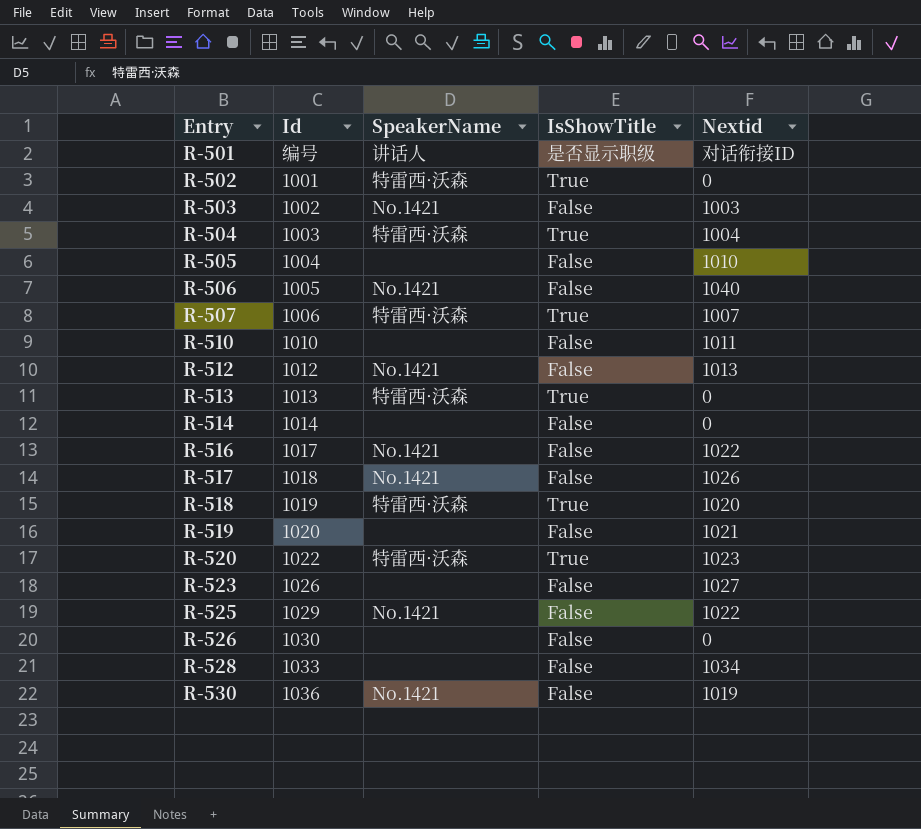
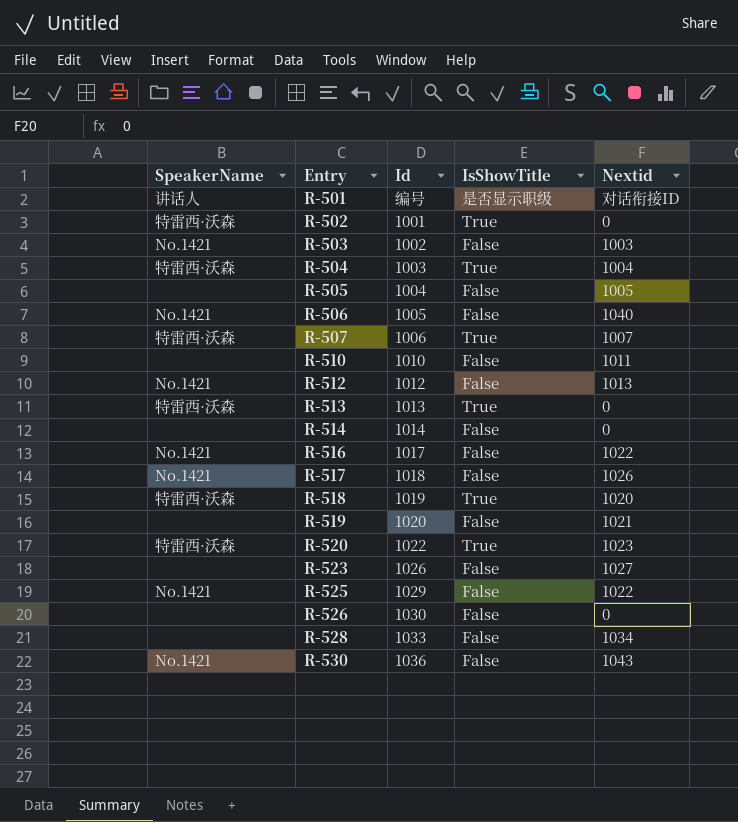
column SpeakerName | position: 3 -> 1
R-505 | Nextid: 1010 -> 1005
R-530 | Nextid: 1019 -> 1043

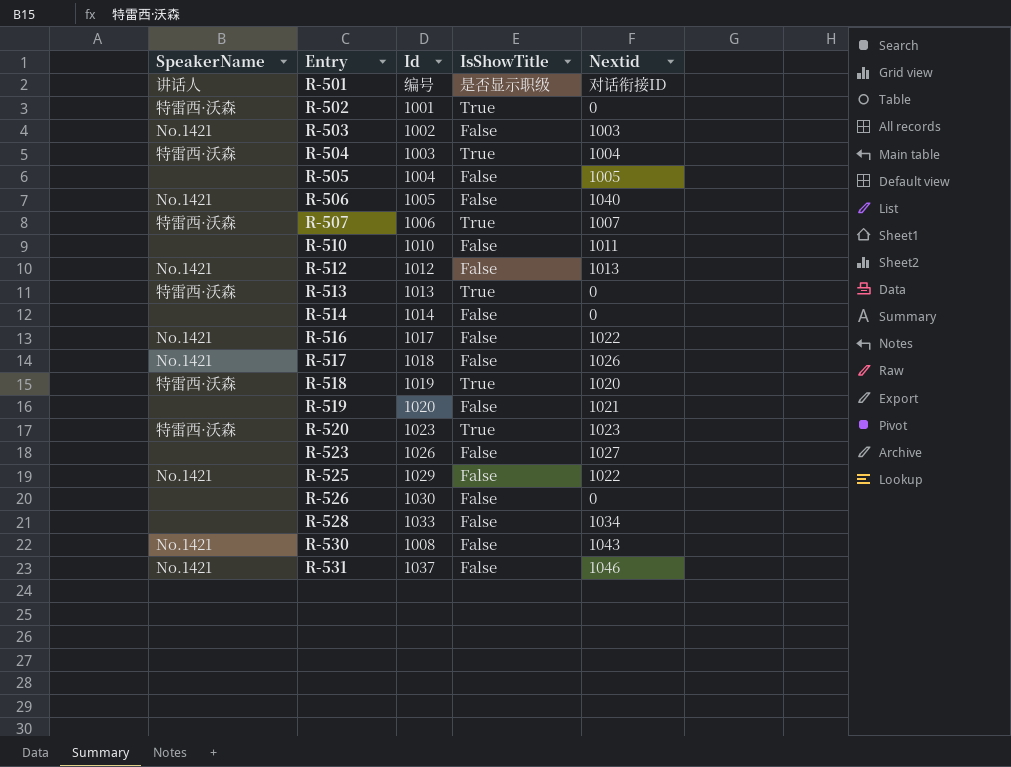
R-520 | Id: 1022 -> 1023
R-530 | Id: 1036 -> 1008
row R-531: none -> No.1421 | 1037 | False | 1046

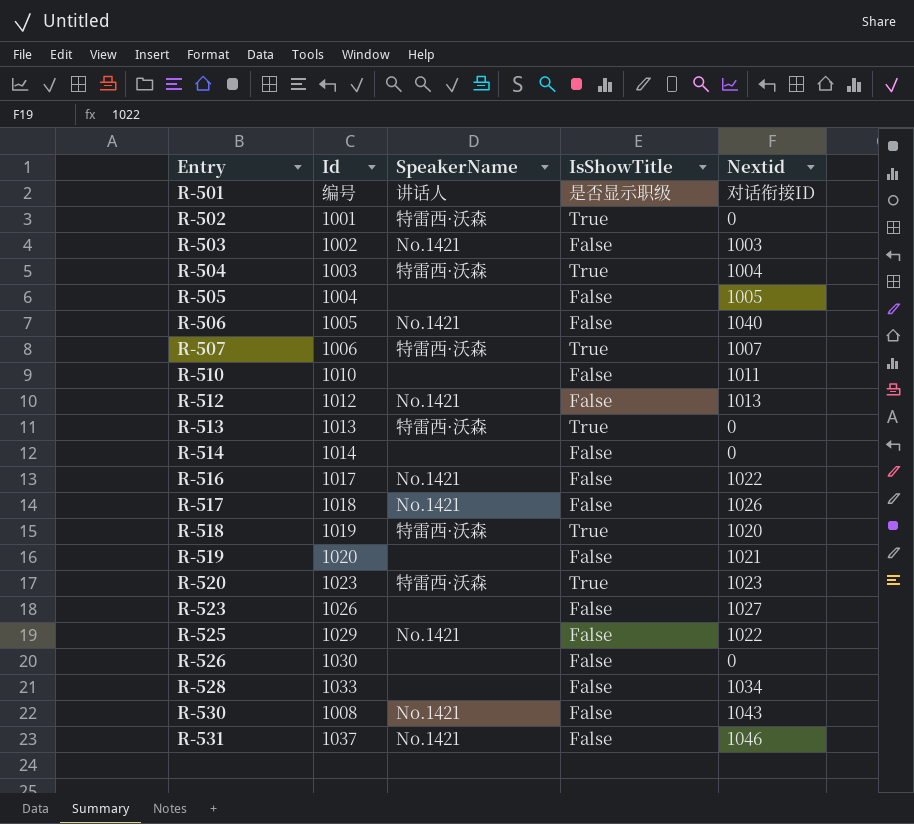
column SpeakerName | position: 1 -> 3

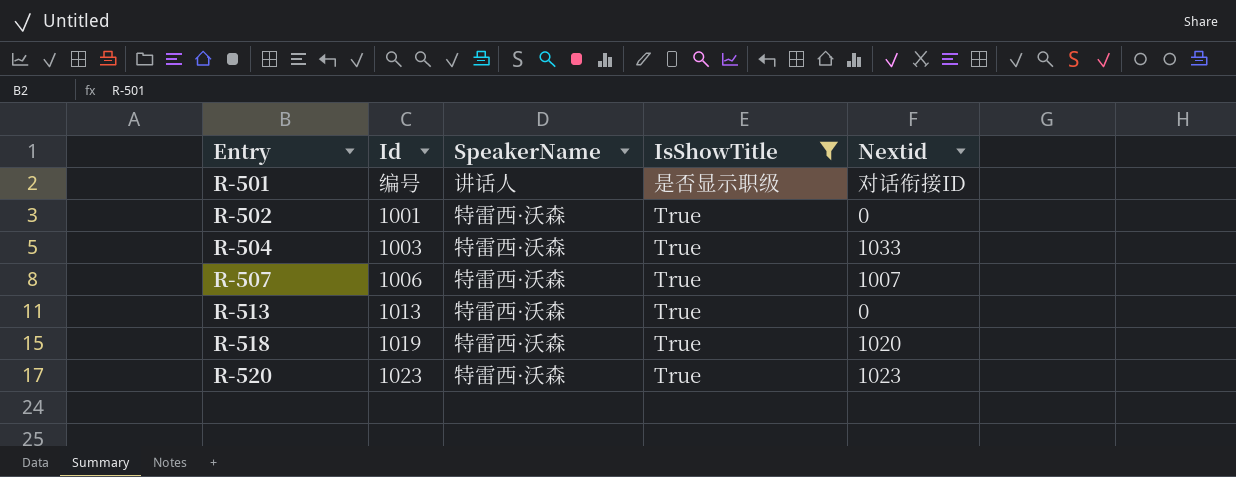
filter: none -> IsShowTitle != False
R-504 | Nextid: 1004 -> 1033

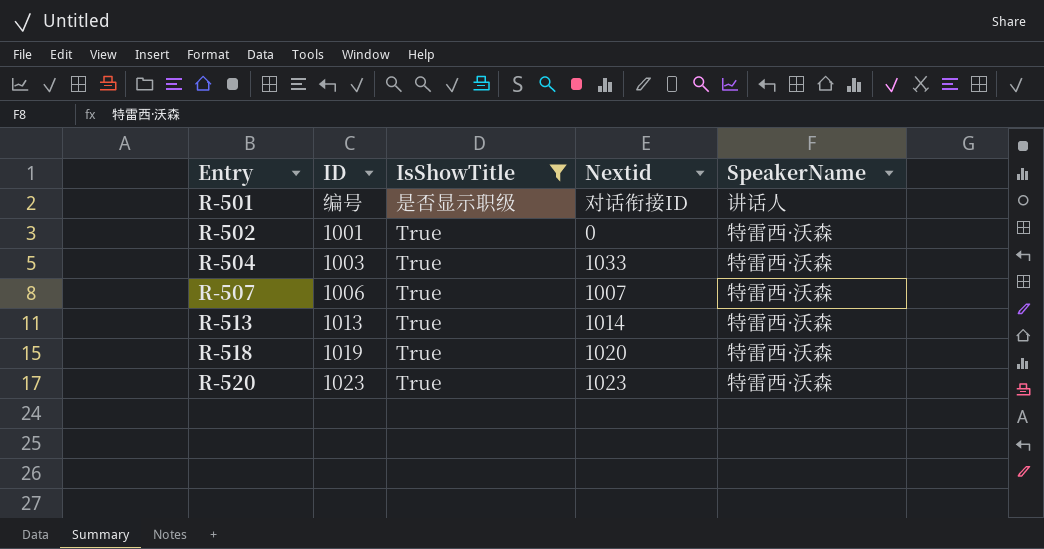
column name: Id -> ID
column SpeakerName | position: 3 -> 5
R-513 | Nextid: 0 -> 1014

